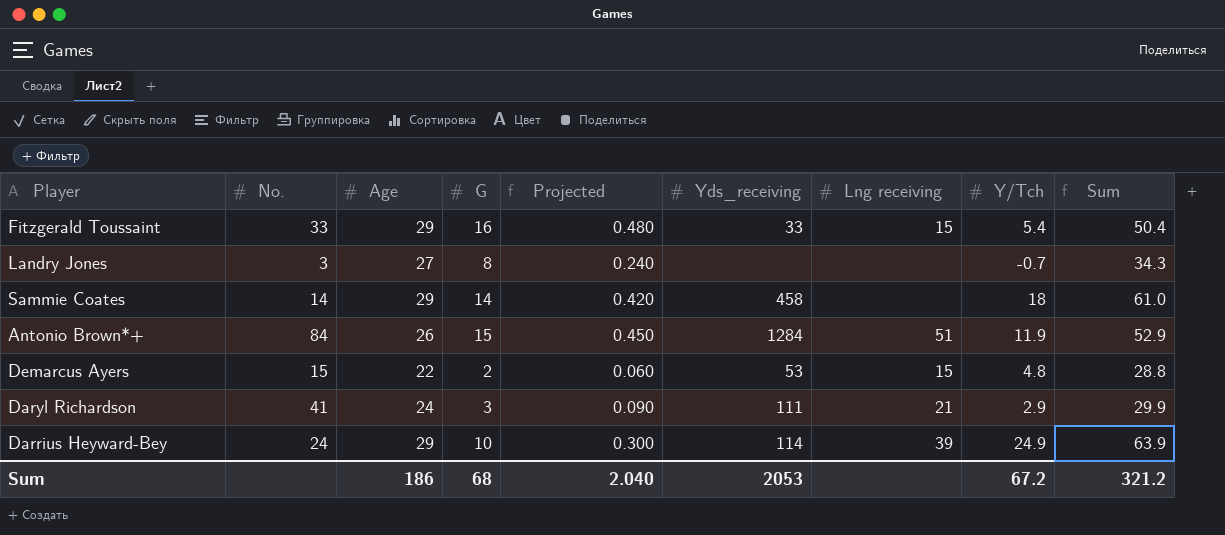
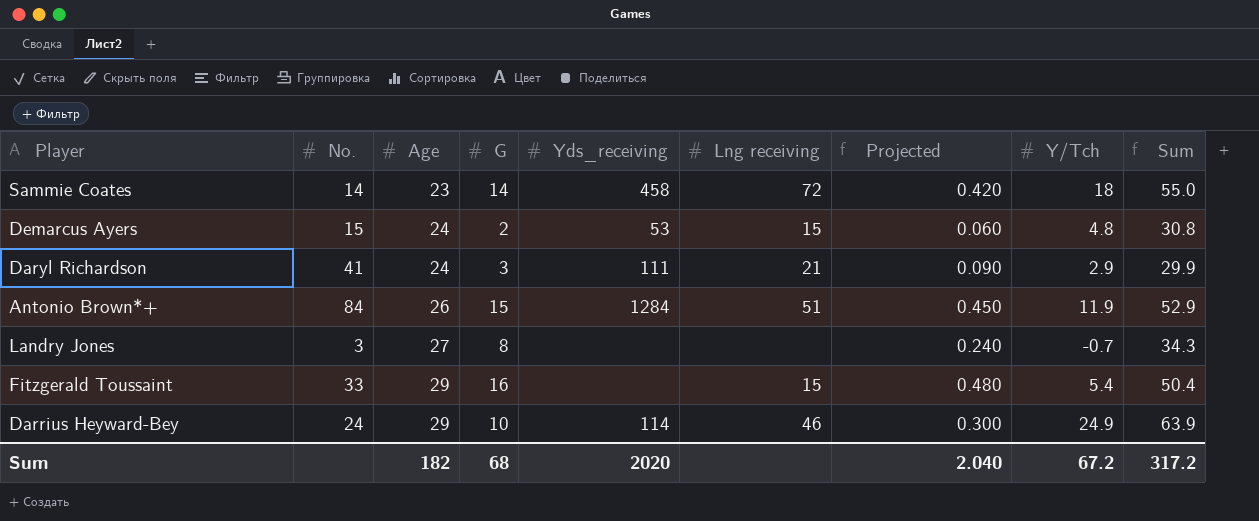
row order: none -> Age ascending
column Projected | position: 5 -> 7
Sammie Coates | Age: 29 -> 23
Sammie Coates | Lng receiving: none -> 72
Sammie Coates | Sum: 61.0 -> 55.0
Demarcus Ayers | Age: 22 -> 24
Demarcus Ayers | Sum: 28.8 -> 30.8
Fitzgerald Toussaint | Yds_receiving: 33 -> none
Darrius Heyward-Bey | Lng receiving: 39 -> 46
Sum | Age: 186 -> 182
Sum | Yds_receiving: 2053 -> 2020
Sum | Sum: 321.2 -> 317.2

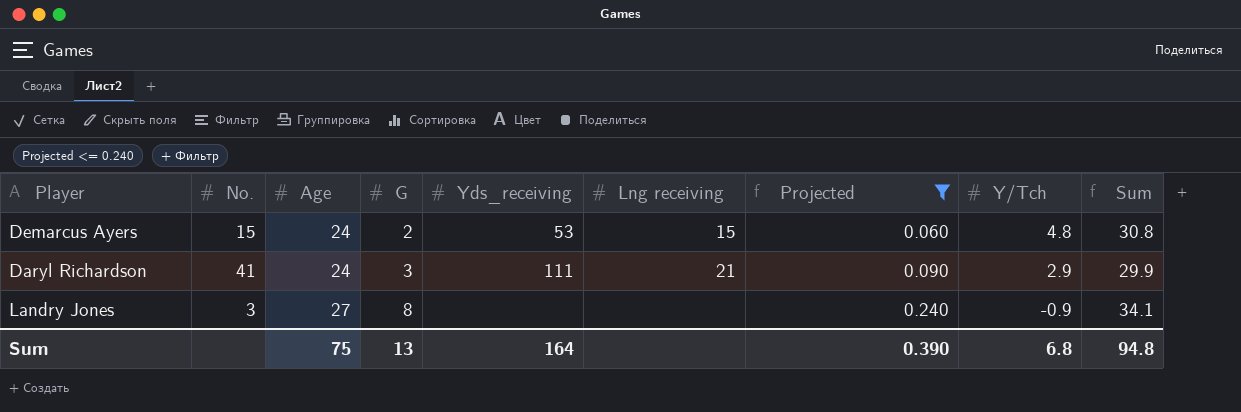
filter: none -> Projected <= 0.240
Landry Jones | Y/Tch: -0.7 -> -0.9
Landry Jones | Sum: 34.3 -> 34.1
Sum | Age: 182 -> 75
Sum | G: 68 -> 13
Sum | Yds_receiving: 2020 -> 164
Sum | Projected: 2.040 -> 0.390
Sum | Y/Tch: 67.2 -> 6.8
Sum | Sum: 317.2 -> 94.8

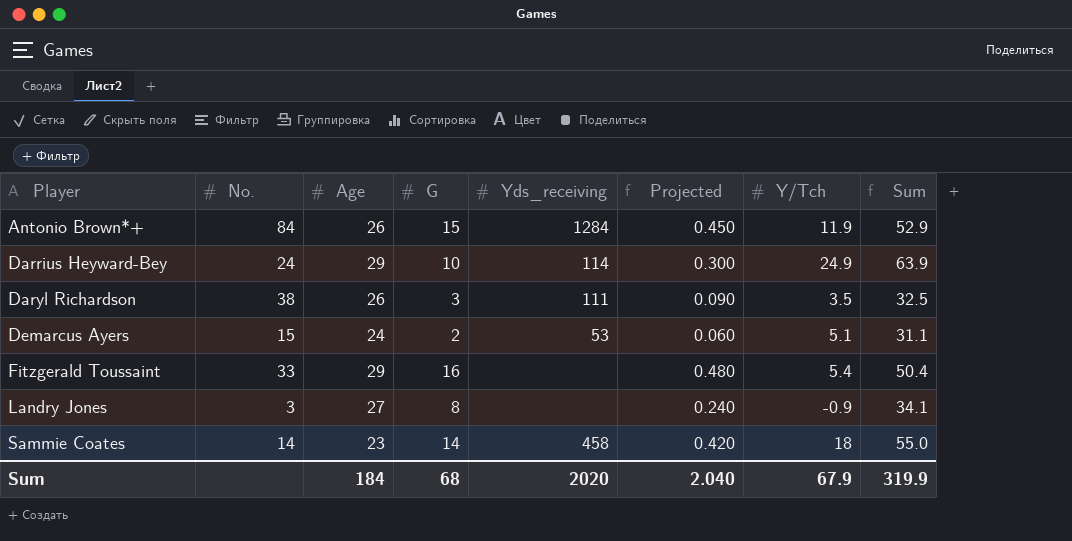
filter: Projected <= 0.240 -> none
row order: Age ascending -> Player ascending
column Lng receiving | position: 6 -> none
Daryl Richardson | No.: 41 -> 38
Daryl Richardson | Age: 24 -> 26
Daryl Richardson | Y/Tch: 2.9 -> 3.5
Daryl Richardson | Sum: 29.9 -> 32.5
Demarcus Ayers | Y/Tch: 4.8 -> 5.1
Demarcus Ayers | Sum: 30.8 -> 31.1
Sum | Age: 75 -> 184
Sum | G: 13 -> 68
Sum | Yds_receiving: 164 -> 2020
Sum | Projected: 0.390 -> 2.040
Sum | Y/Tch: 6.8 -> 67.9
Sum | Sum: 94.8 -> 319.9

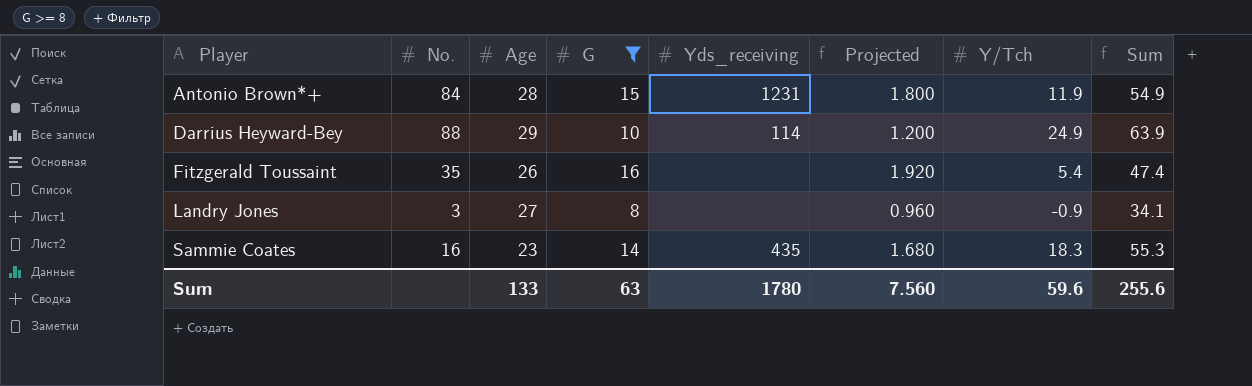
filter: none -> G >= 8
column Projected | formula: [G] * 0.03 -> [G] * 0.12
Antonio Brown*+ | Age: 26 -> 28
Antonio Brown*+ | Yds_receiving: 1284 -> 1231
Antonio Brown*+ | Sum: 52.9 -> 54.9
Darrius Heyward-Bey | No.: 24 -> 88
Fitzgerald Toussaint | No.: 33 -> 35
Fitzgerald Toussaint | Age: 29 -> 26
Fitzgerald Toussaint | Sum: 50.4 -> 47.4
Sammie Coates | No.: 14 -> 16
Sammie Coates | Yds_receiving: 458 -> 435
Sammie Coates | Y/Tch: 18 -> 18.3
Sammie Coates | Sum: 55.0 -> 55.3
Sum | Age: 184 -> 133
Sum | G: 68 -> 63
Sum | Yds_receiving: 2020 -> 1780
Sum | Projected: 2.040 -> 7.560
Sum | Y/Tch: 67.9 -> 59.6
Sum | Sum: 319.9 -> 255.6

